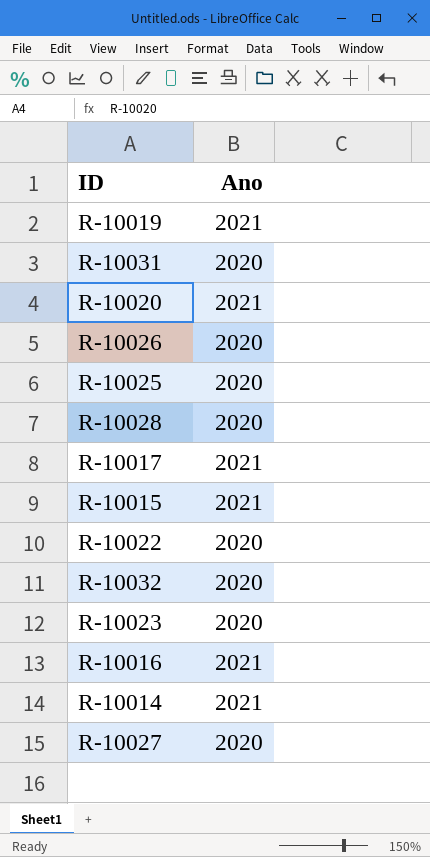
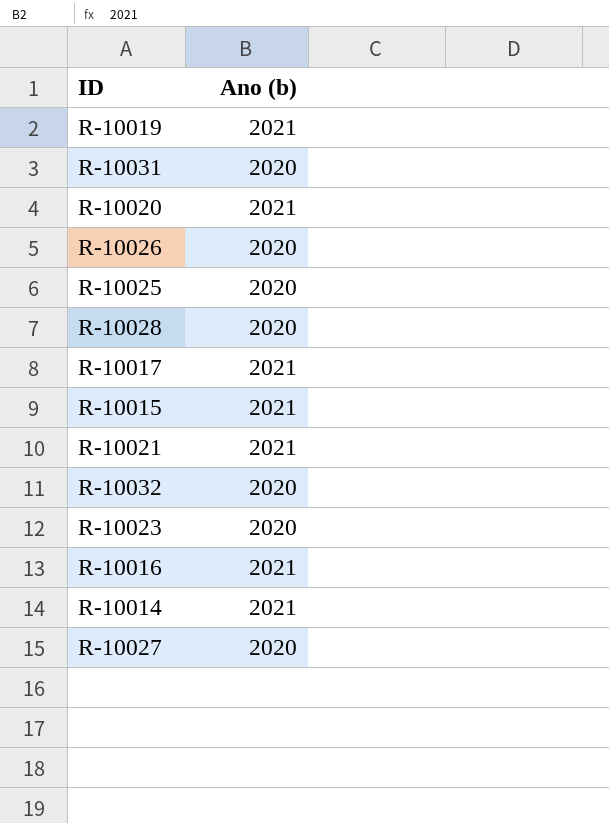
column name: Ano -> Ano (b)
row R-10022: 2020 -> none
row R-10021: none -> 2021

